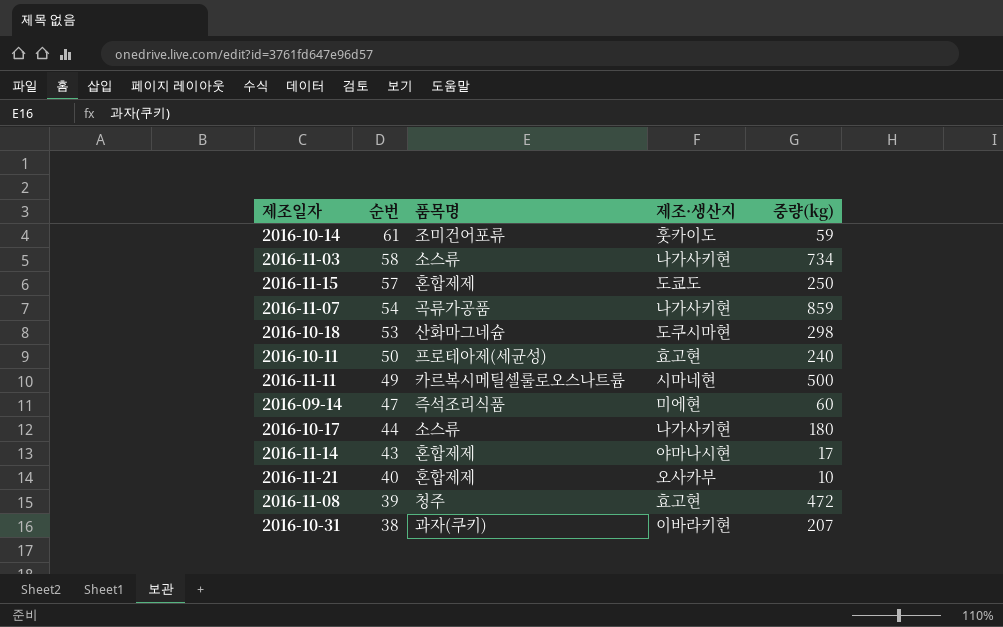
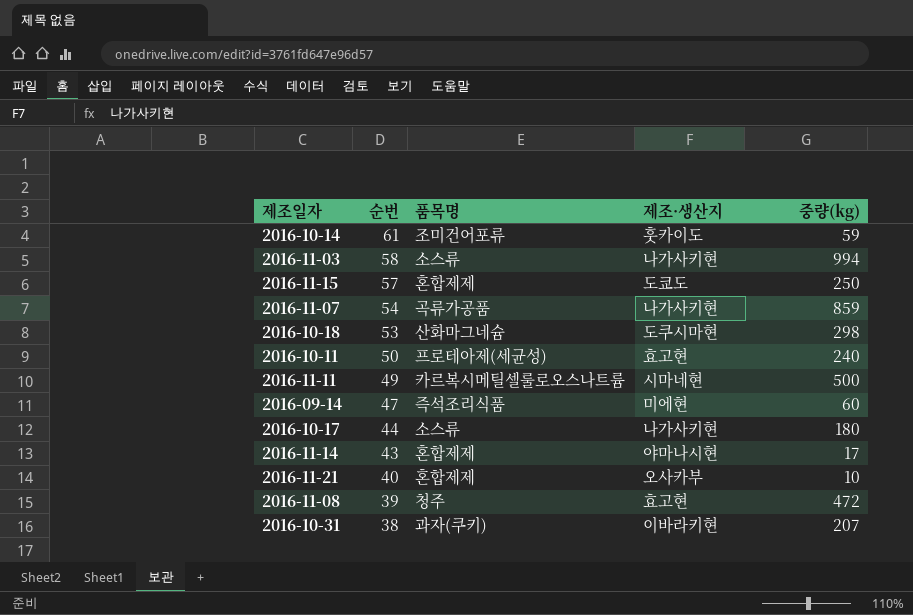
2016-11-03 | 중량(kg): 734 -> 994

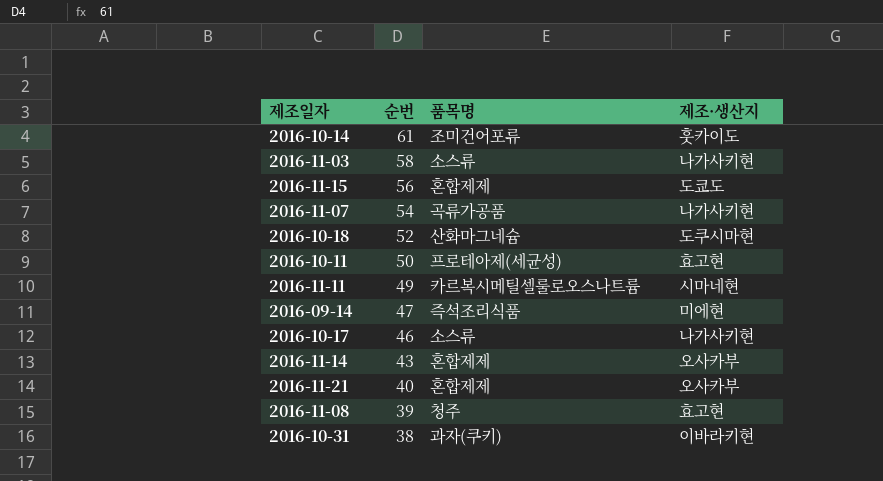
column 중량(kg) | position: 5 -> none
2016-11-15 | 순번: 57 -> 56
2016-10-18 | 순번: 53 -> 52
2016-10-17 | 순번: 44 -> 46
2016-11-14 | 제조·생산지: 야마나시현 -> 오사카부

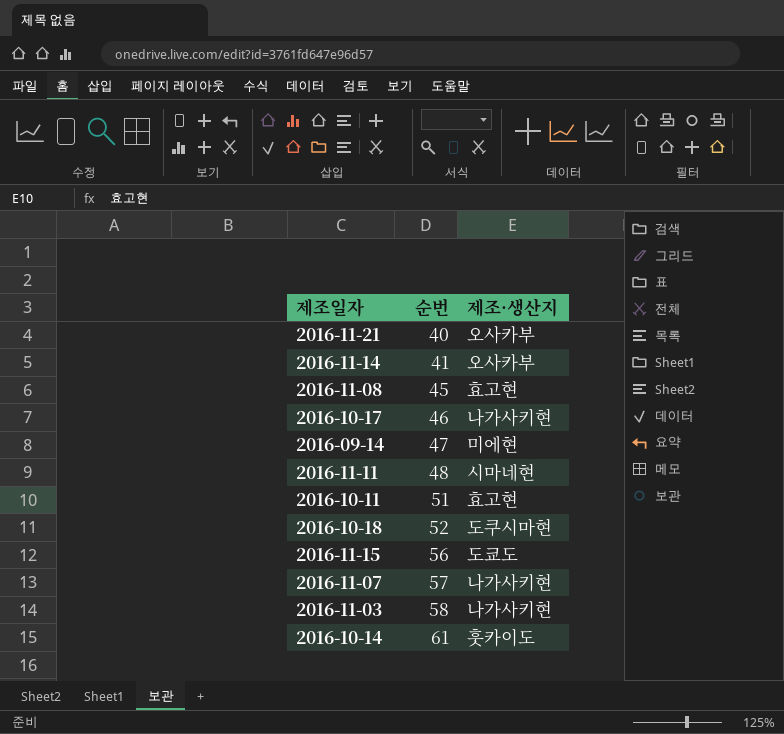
row order: 순번 descending -> 순번 ascending
column 품목명 | position: 3 -> none
row 2016-10-31: 38 | 과자(쿠키) | 이바라키현 -> none
2016-11-14 | 순번: 43 -> 41
2016-11-08 | 순번: 39 -> 45
2016-11-11 | 순번: 49 -> 48
2016-10-11 | 순번: 50 -> 51
2016-11-07 | 순번: 54 -> 57

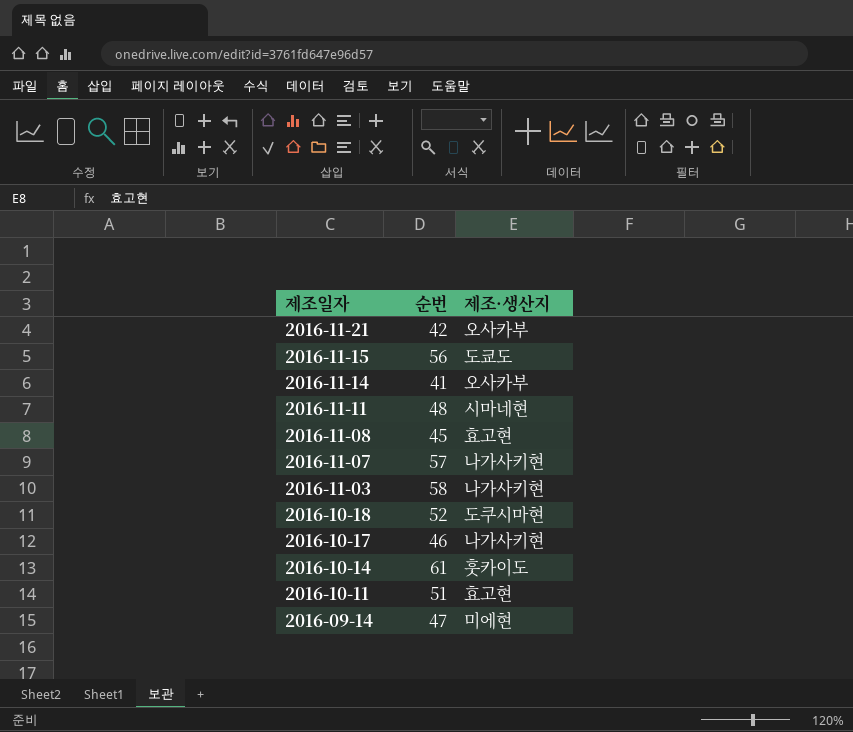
row order: 순번 ascending -> 제조일자 descending
2016-11-21 | 순번: 40 -> 42

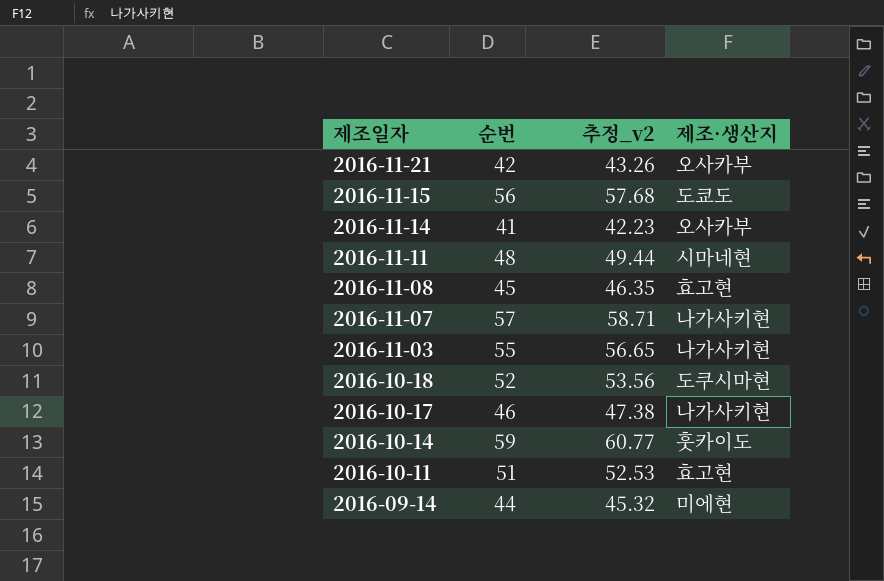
column 추정_v2 | formula: none -> [순번] * 1.03
2016-11-03 | 순번: 58 -> 55
2016-10-14 | 순번: 61 -> 59
2016-09-14 | 순번: 47 -> 44

